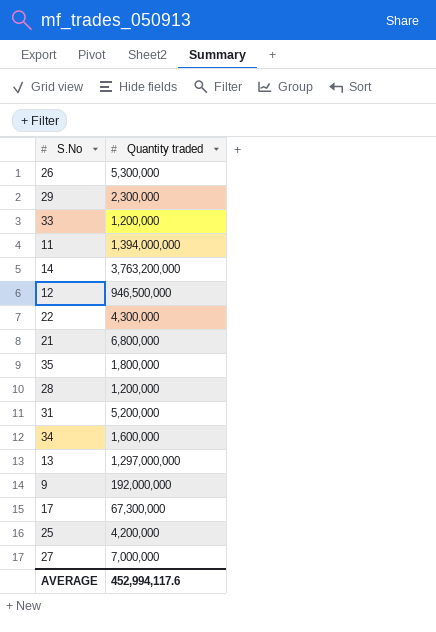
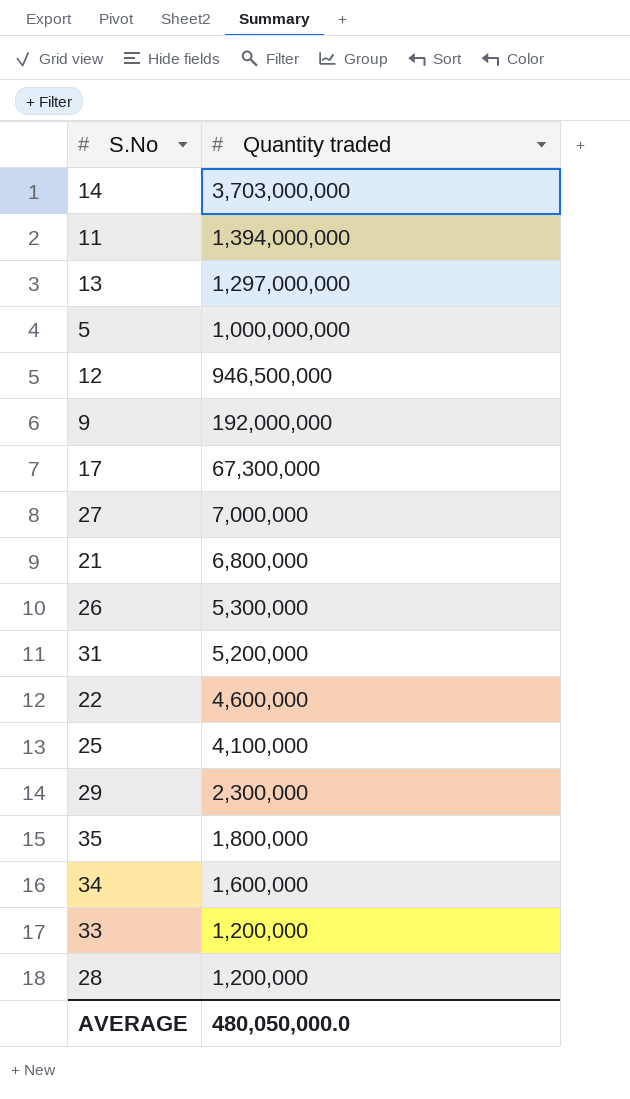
row order: none -> Quantity traded descending
14 | Quantity traded: 3,763,200,000 -> 3,703,000,000
row 5: none -> 1,000,000,000
22 | Quantity traded: 4,300,000 -> 4,600,000
25 | Quantity traded: 4,200,000 -> 4,100,000
AVERAGE | Quantity traded: 452,994,117.6 -> 480,050,000.0

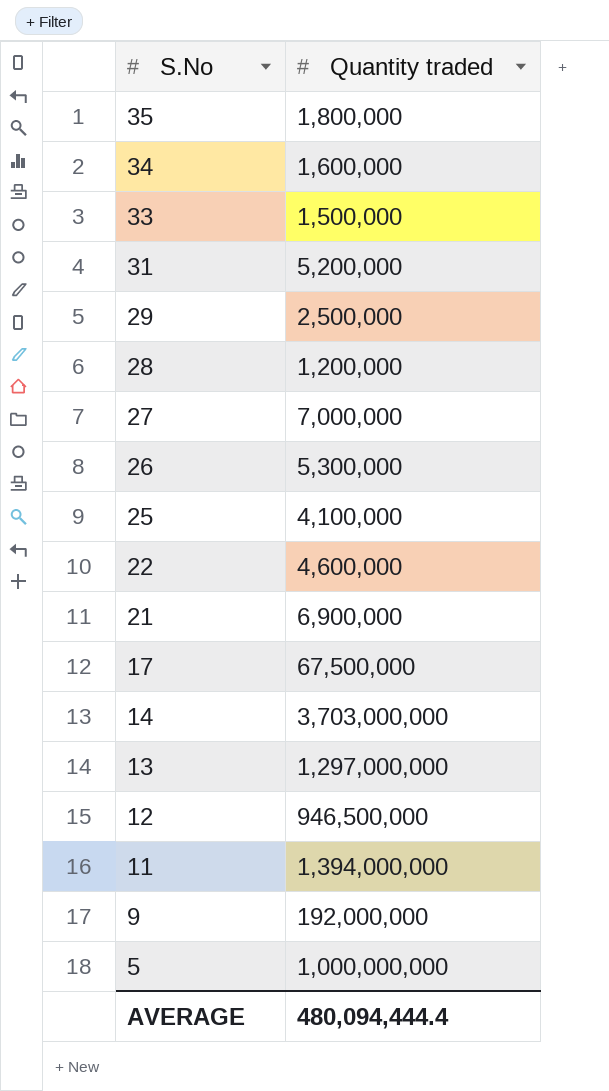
row order: Quantity traded descending -> S.No descending
33 | Quantity traded: 1,200,000 -> 1,500,000
29 | Quantity traded: 2,300,000 -> 2,500,000
21 | Quantity traded: 6,800,000 -> 6,900,000
17 | Quantity traded: 67,300,000 -> 67,500,000
AVERAGE | Quantity traded: 480,050,000.0 -> 480,094,444.4

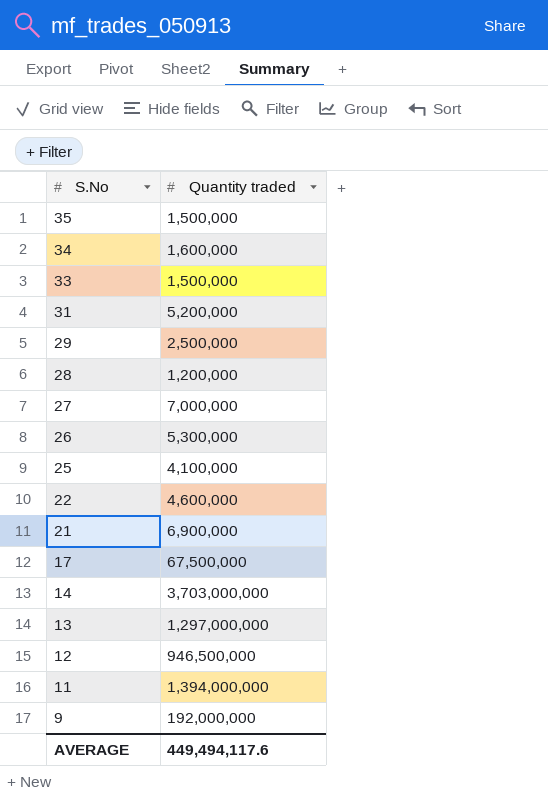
row 5: 1,000,000,000 -> none
35 | Quantity traded: 1,800,000 -> 1,500,000
AVERAGE | Quantity traded: 480,094,444.4 -> 449,494,117.6

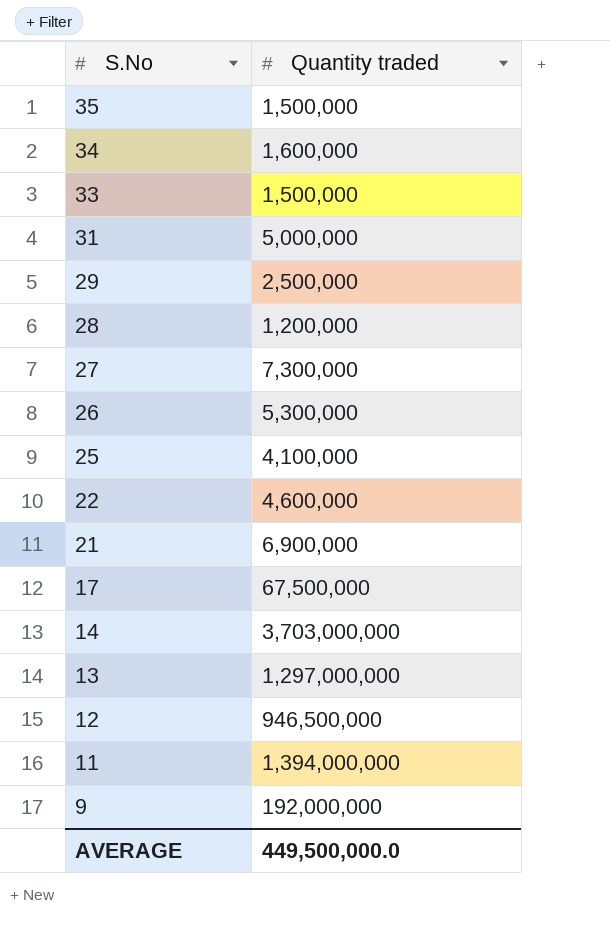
31 | Quantity traded: 5,200,000 -> 5,000,000
27 | Quantity traded: 7,000,000 -> 7,300,000
AVERAGE | Quantity traded: 449,494,117.6 -> 449,500,000.0

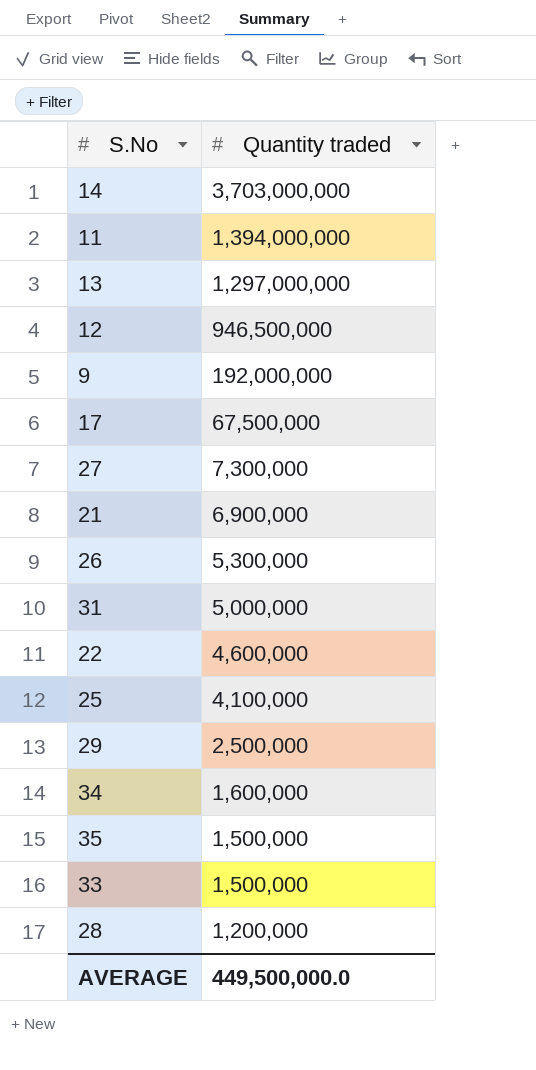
row order: S.No descending -> Quantity traded descending

